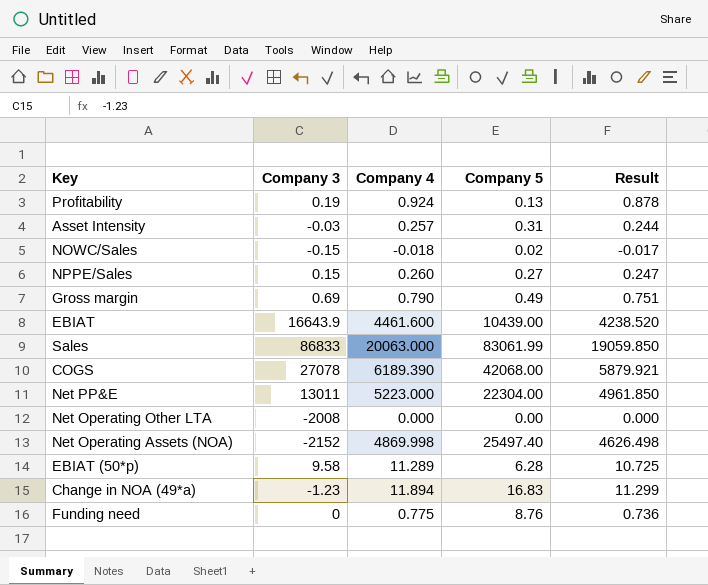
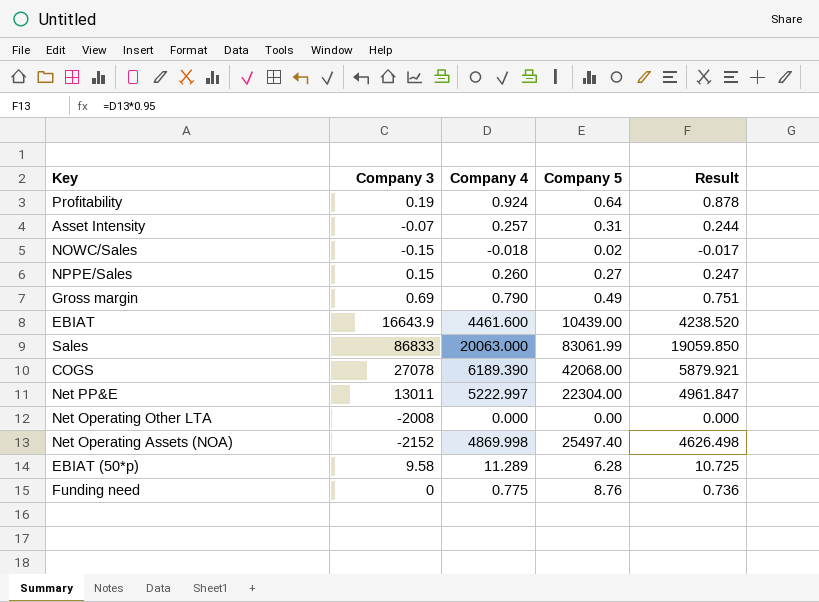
row Change in NOA (49*a): -1.23 | 11.894 | 16.83 | 11.299 -> none
Profitability | Company 5: 0.13 -> 0.64
Asset Intensity | Company 3: -0.03 -> -0.07
Net PP&E | Company 4: 5223.000 -> 5222.997
Net PP&E | Result: 4961.850 -> 4961.847

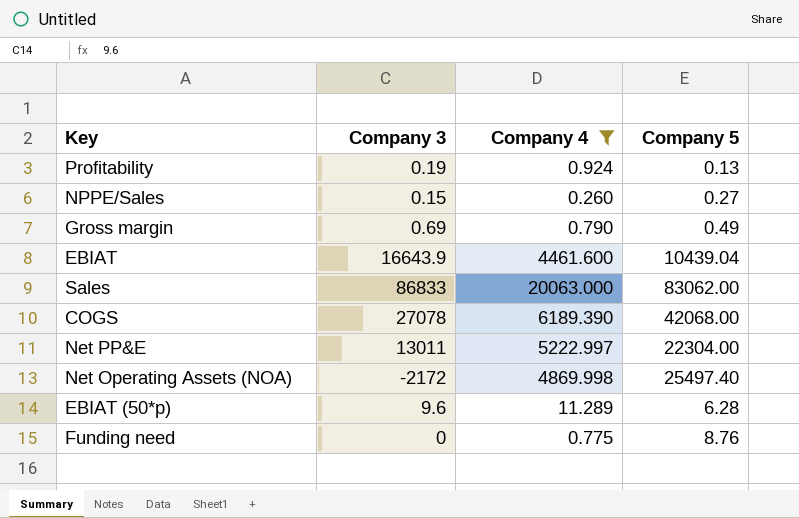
filter: none -> Company 4 >= 0.260
column Result | formula: [Company 4] * 0.95 -> none
Profitability | Company 5: 0.64 -> 0.13
EBIAT | Company 5: 10439.00 -> 10439.04
Sales | Company 5: 83061.99 -> 83062.00
Net Operating Assets (NOA) | Company 3: -2152 -> -2172
EBIAT (50*p) | Company 3: 9.58 -> 9.6

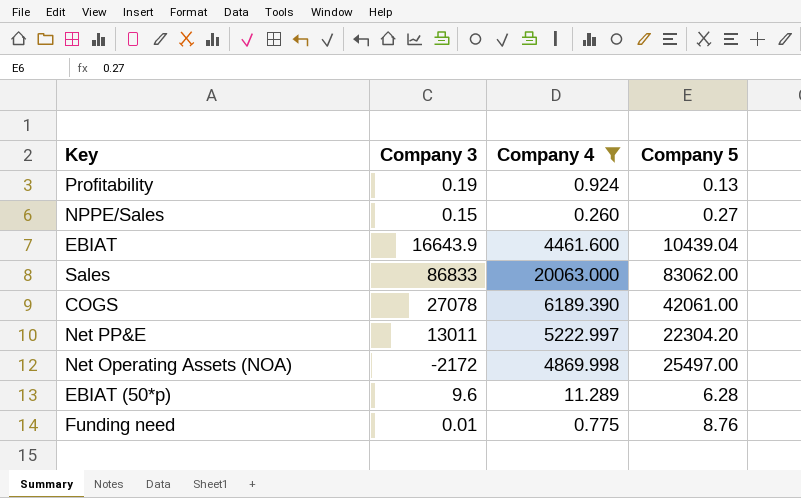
row Gross margin: 0.69 | 0.790 | 0.49 -> none
COGS | Company 5: 42068.00 -> 42061.00
Net PP&E | Company 5: 22304.00 -> 22304.20
Net Operating Assets (NOA) | Company 5: 25497.40 -> 25497.00
Funding need | Company 3: 0 -> 0.01

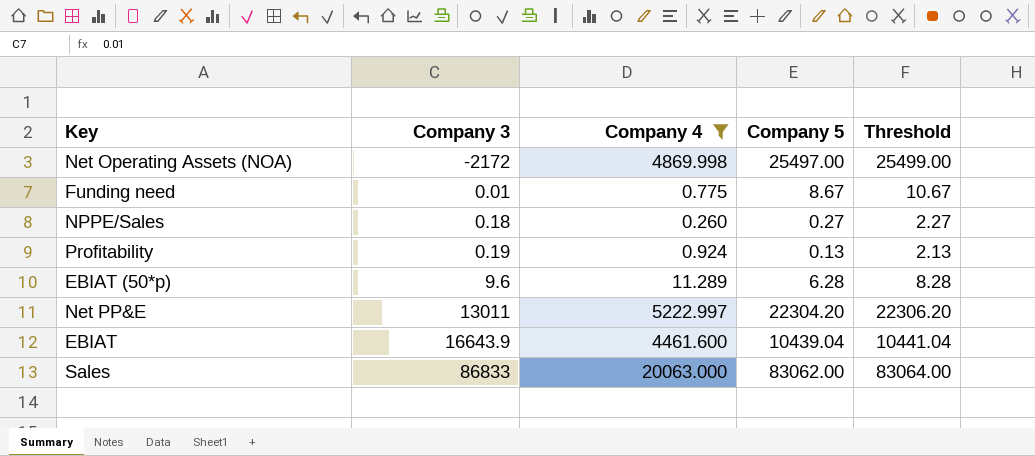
row order: none -> Company 3 ascending
column Threshold | formula: none -> [Company 5] + 2
row COGS: 27078 | 6189.390 | 42061.00 -> none
Funding need | Company 5: 8.76 -> 8.67
NPPE/Sales | Company 3: 0.15 -> 0.18

